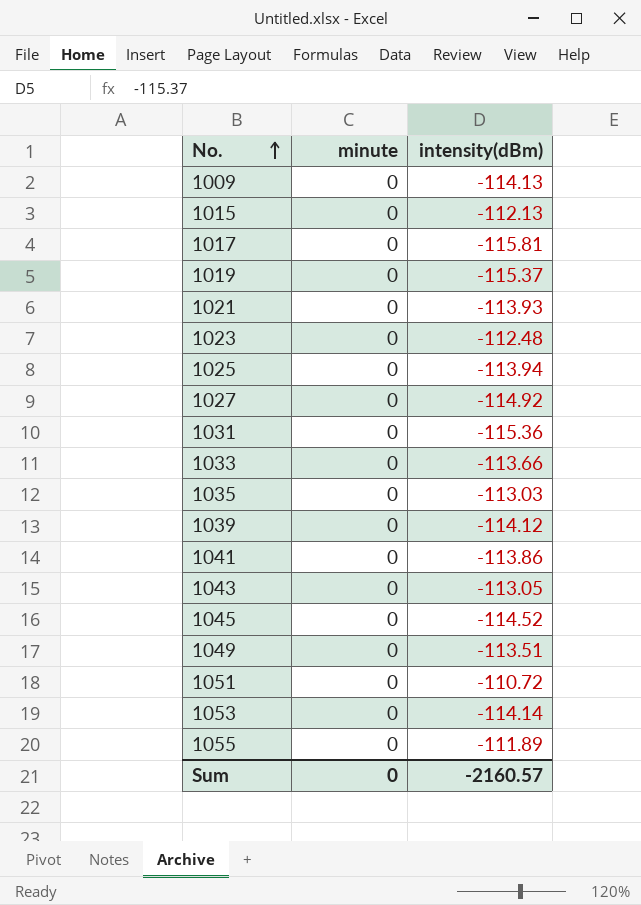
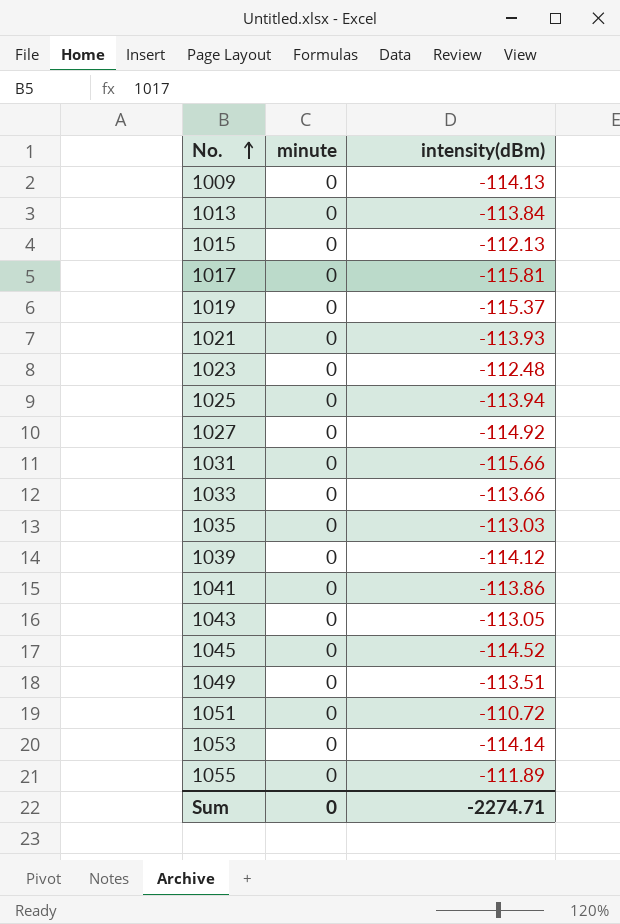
row 1013: none -> 0 | -113.84
1031 | intensity(dBm): -115.36 -> -115.66
Sum | intensity(dBm): -2160.57 -> -2274.71

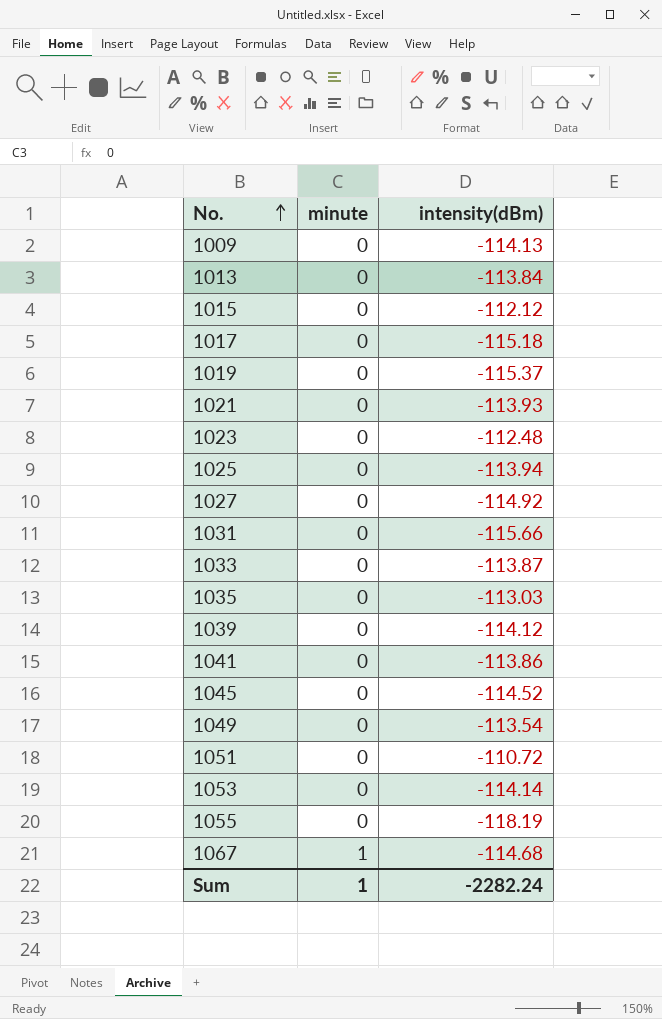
row 1043: 0 | -113.05 -> none
1015 | intensity(dBm): -112.13 -> -112.12
1017 | intensity(dBm): -115.81 -> -115.18
1033 | intensity(dBm): -113.66 -> -113.87
1049 | intensity(dBm): -113.51 -> -113.54
1055 | intensity(dBm): -111.89 -> -118.19
row 1067: none -> 1 | -114.68
Sum | minute: 0 -> 1
Sum | intensity(dBm): -2274.71 -> -2282.24

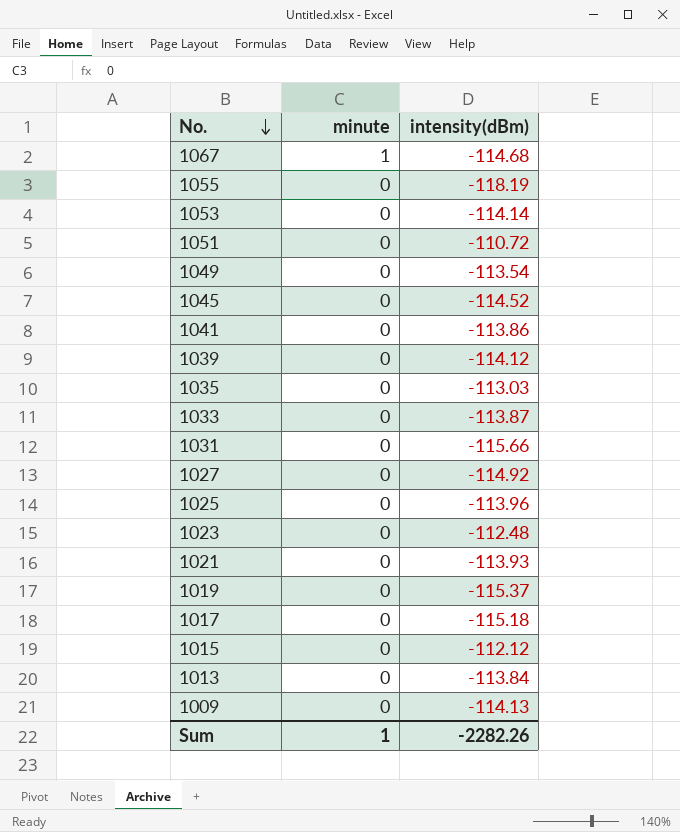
row order: No. ascending -> No. descending
1025 | intensity(dBm): -113.94 -> -113.96
Sum | intensity(dBm): -2282.24 -> -2282.26

